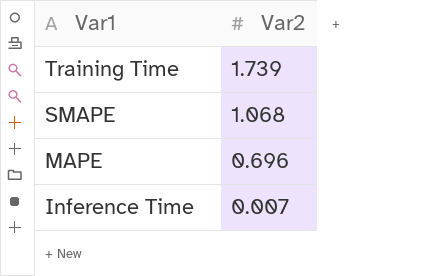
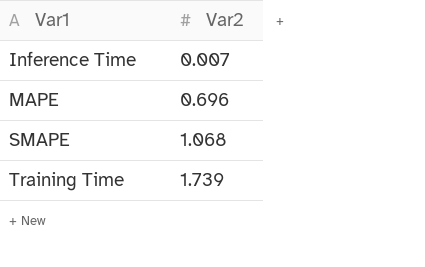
row order: Var1 descending -> Var1 ascending

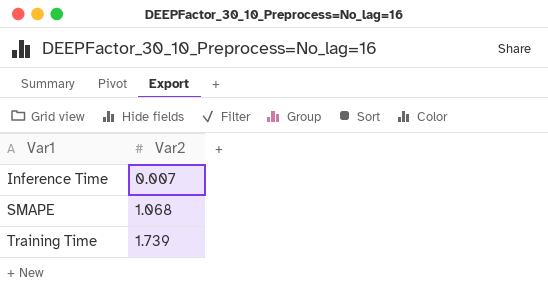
row MAPE: 0.696 -> none

